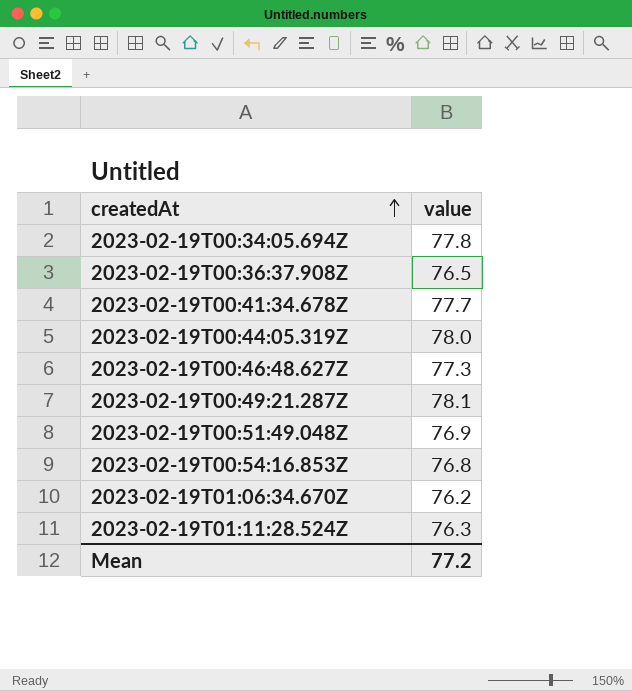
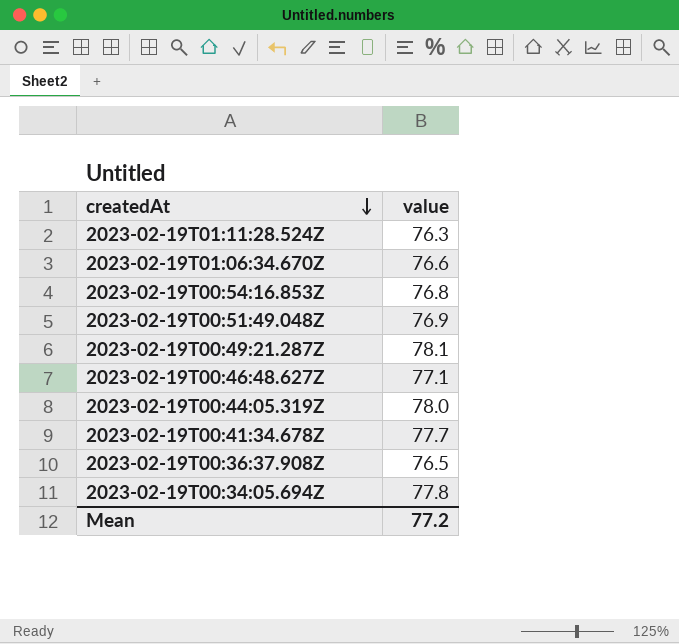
row order: createdAt ascending -> createdAt descending
2023-02-19T01:06:34.670Z | value: 76.2 -> 76.6
2023-02-19T00:46:48.627Z | value: 77.3 -> 77.1

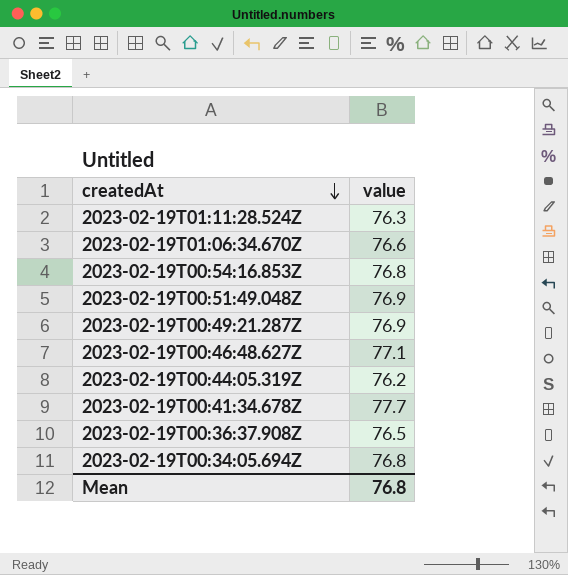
2023-02-19T00:49:21.287Z | value: 78.1 -> 76.9
2023-02-19T00:44:05.319Z | value: 78.0 -> 76.2
2023-02-19T00:34:05.694Z | value: 77.8 -> 76.8
Mean | value: 77.2 -> 76.8

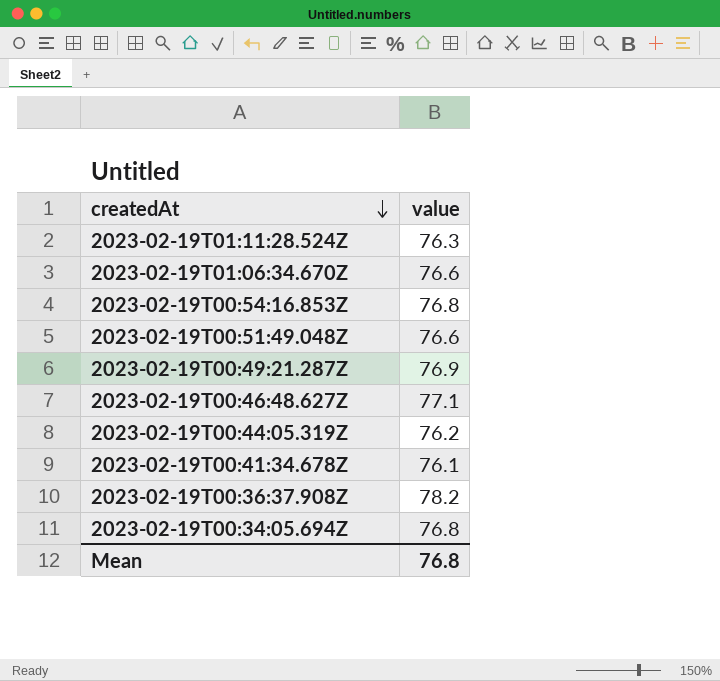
2023-02-19T00:51:49.048Z | value: 76.9 -> 76.6
2023-02-19T00:41:34.678Z | value: 77.7 -> 76.1
2023-02-19T00:36:37.908Z | value: 76.5 -> 78.2

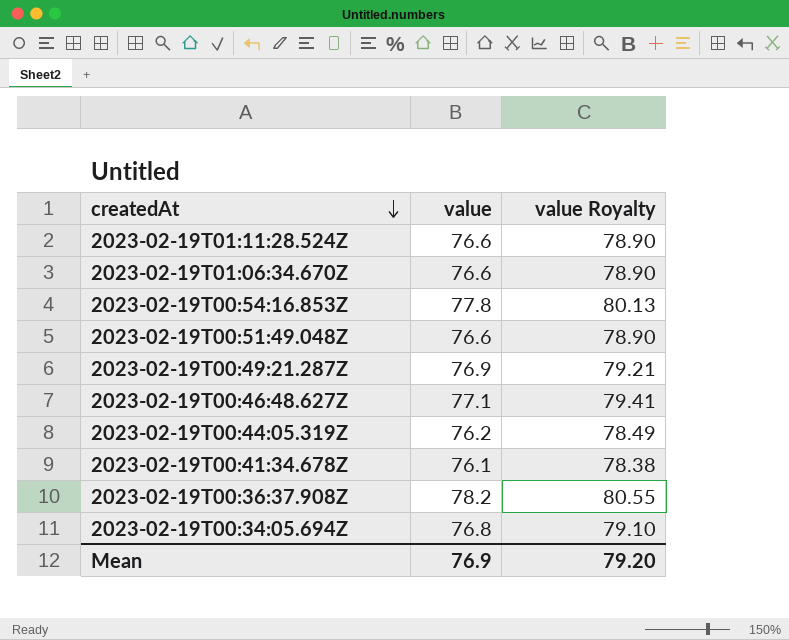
column value Royalty | formula: none -> [value] * 1.03
2023-02-19T01:11:28.524Z | value: 76.3 -> 76.6
2023-02-19T00:54:16.853Z | value: 76.8 -> 77.8
Mean | value: 76.8 -> 76.9

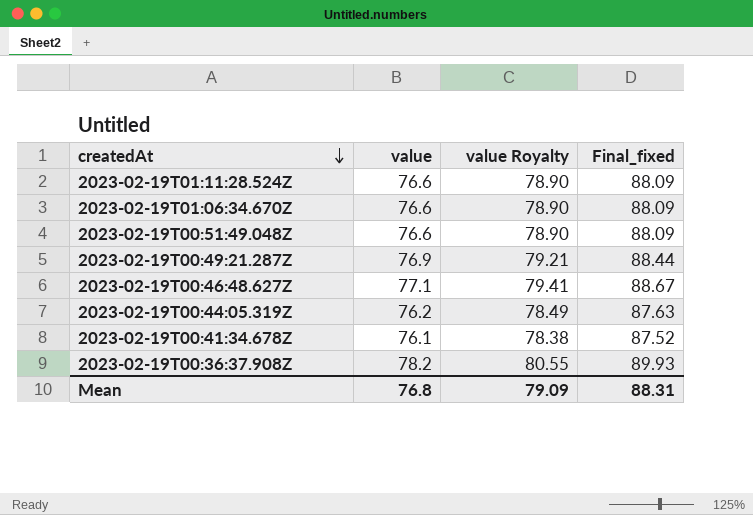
column Final_fixed | formula: none -> [value] * 1.15
row 2023-02-19T00:54:16.853Z: 77.8 | 80.13 -> none
row 2023-02-19T00:34:05.694Z: 76.8 | 79.10 -> none
Mean | value: 76.9 -> 76.8
Mean | value Royalty: 79.20 -> 79.09

